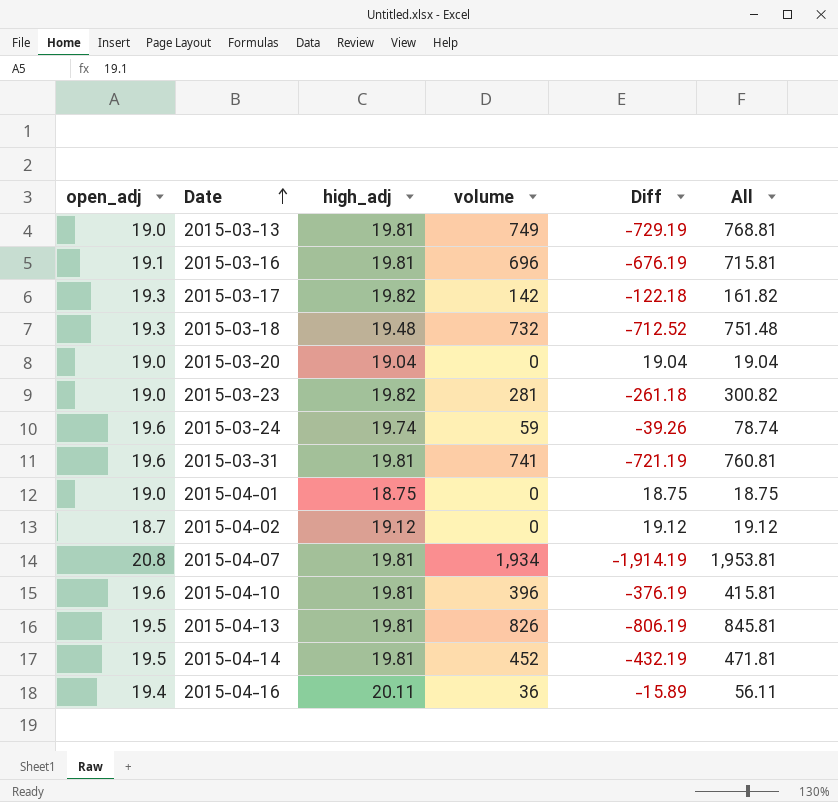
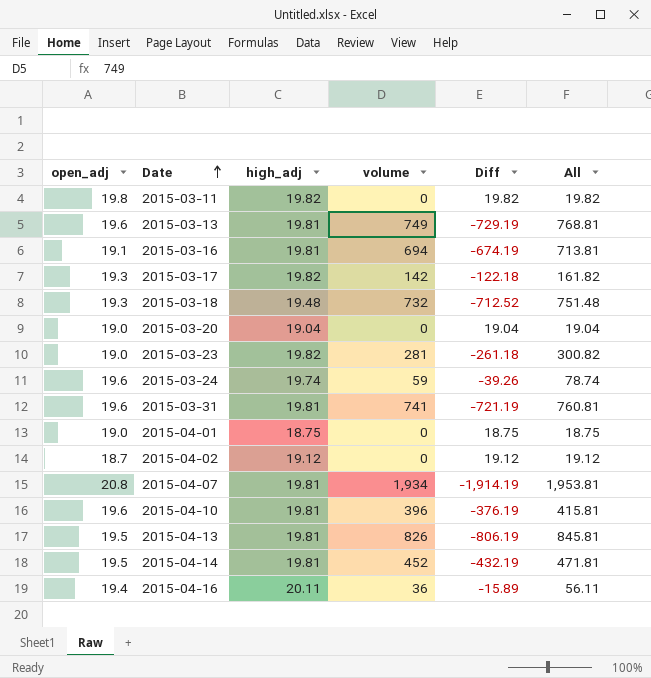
row 2015-03-11: none -> 19.8 | 19.82 | 0 | 19.82 | 19.82
2015-03-13 | open_adj: 19.0 -> 19.6
2015-03-16 | volume: 696 -> 694
2015-03-16 | Diff: -676.19 -> -674.19
2015-03-16 | All: 715.81 -> 713.81

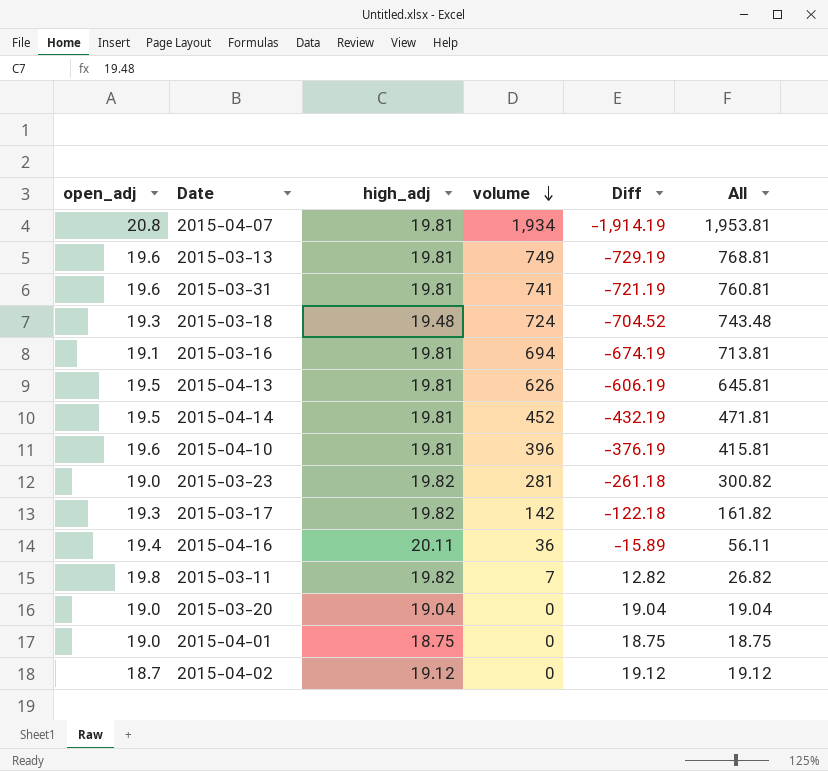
row order: Date ascending -> volume descending
row 2015-03-24: 19.6 | 19.74 | 59 | -39.26 | 78.74 -> none
2015-03-18 | volume: 732 -> 724
2015-03-18 | Diff: -712.52 -> -704.52
2015-03-18 | All: 751.48 -> 743.48
2015-04-13 | volume: 826 -> 626
2015-04-13 | Diff: -806.19 -> -606.19
2015-04-13 | All: 845.81 -> 645.81
2015-03-11 | volume: 0 -> 7
2015-03-11 | Diff: 19.82 -> 12.82
2015-03-11 | All: 19.82 -> 26.82

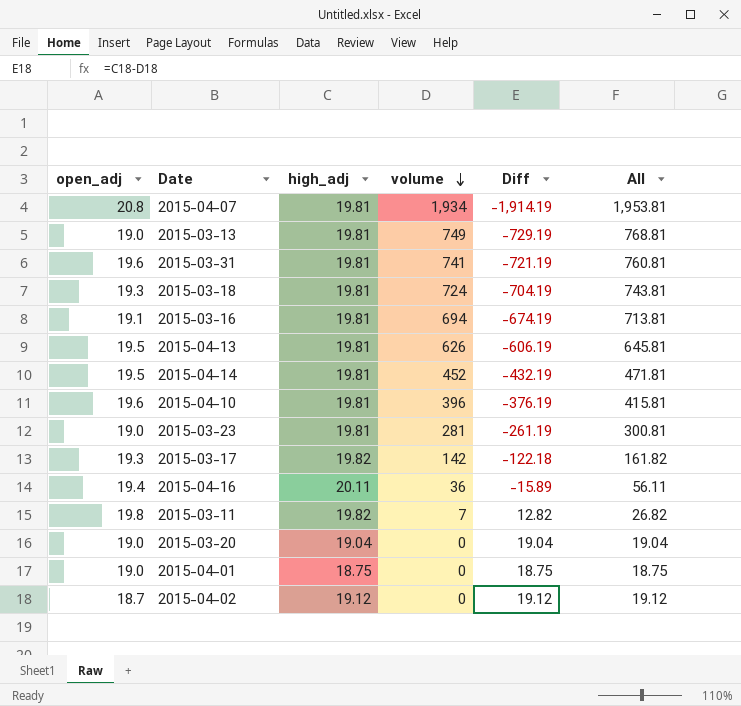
2015-03-13 | open_adj: 19.6 -> 19.0
2015-03-18 | high_adj: 19.48 -> 19.81
2015-03-18 | Diff: -704.52 -> -704.19
2015-03-18 | All: 743.48 -> 743.81
2015-03-23 | high_adj: 19.82 -> 19.81
2015-03-23 | Diff: -261.18 -> -261.19
2015-03-23 | All: 300.82 -> 300.81

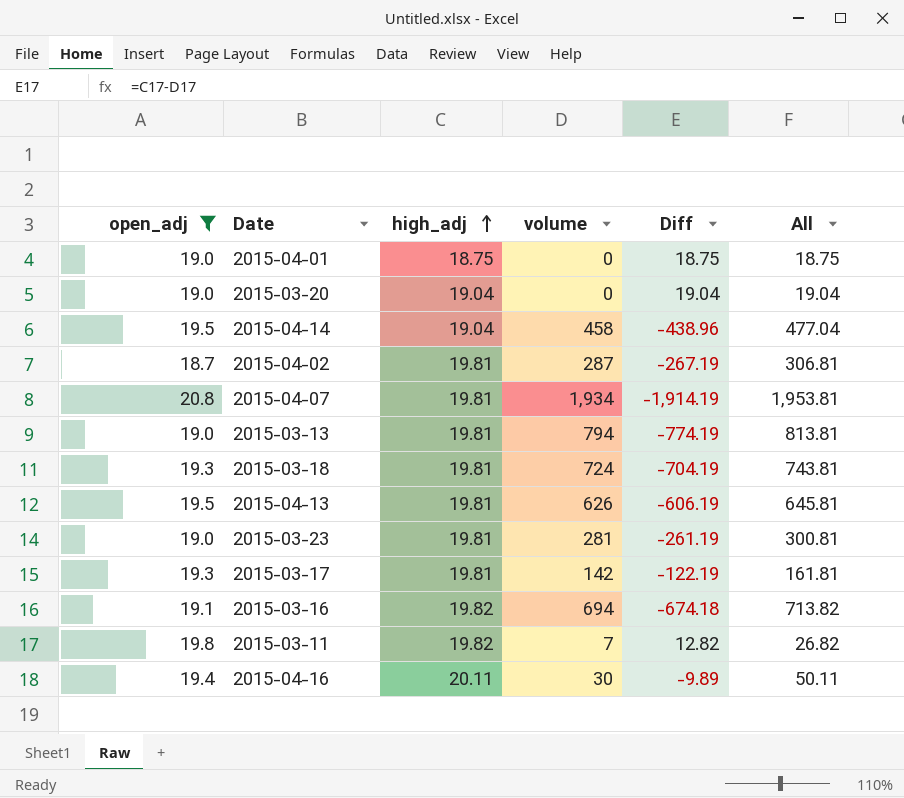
filter: none -> open_adj != 19.6
row order: volume descending -> high_adj ascending
2015-04-14 | high_adj: 19.81 -> 19.04
2015-04-14 | volume: 452 -> 458
2015-04-14 | Diff: -432.19 -> -438.96
2015-04-14 | All: 471.81 -> 477.04
2015-04-02 | high_adj: 19.12 -> 19.81
2015-04-02 | volume: 0 -> 287
2015-04-02 | Diff: 19.12 -> -267.19
2015-04-02 | All: 19.12 -> 306.81
2015-03-13 | volume: 749 -> 794
2015-03-13 | Diff: -729.19 -> -774.19
2015-03-13 | All: 768.81 -> 813.81
2015-03-17 | high_adj: 19.82 -> 19.81
2015-03-17 | Diff: -122.18 -> -122.19
2015-03-17 | All: 161.82 -> 161.81
2015-03-16 | high_adj: 19.81 -> 19.82
2015-03-16 | Diff: -674.19 -> -674.18
2015-03-16 | All: 713.81 -> 713.82
2015-04-16 | volume: 36 -> 30
2015-04-16 | Diff: -15.89 -> -9.89
2015-04-16 | All: 56.11 -> 50.11

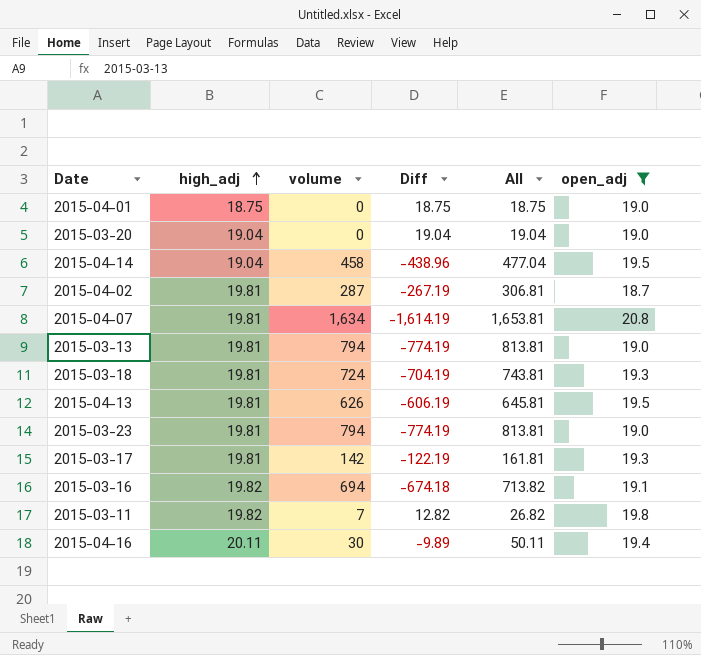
column open_adj | position: 1 -> 6
2015-04-07 | volume: 1,934 -> 1,634
2015-04-07 | Diff: -1,914.19 -> -1,614.19
2015-04-07 | All: 1,953.81 -> 1,653.81
2015-03-23 | volume: 281 -> 794
2015-03-23 | Diff: -261.19 -> -774.19
2015-03-23 | All: 300.81 -> 813.81

